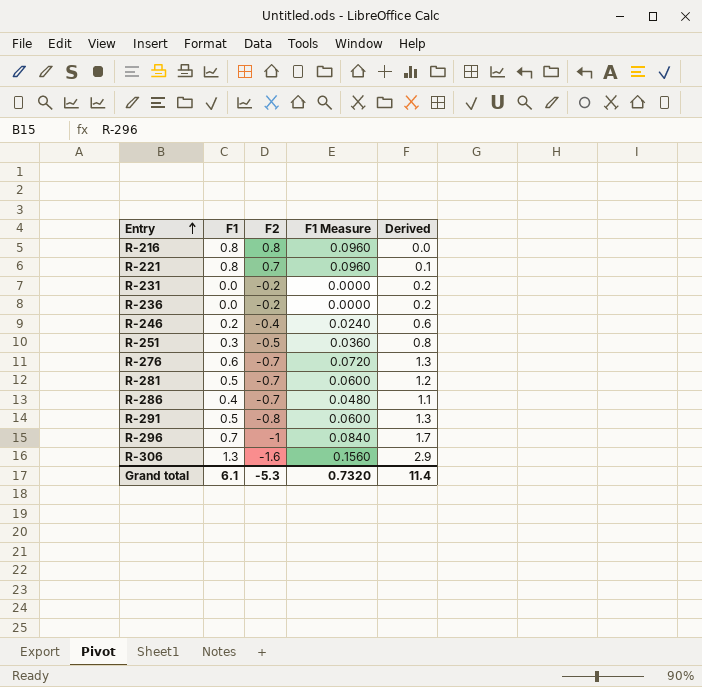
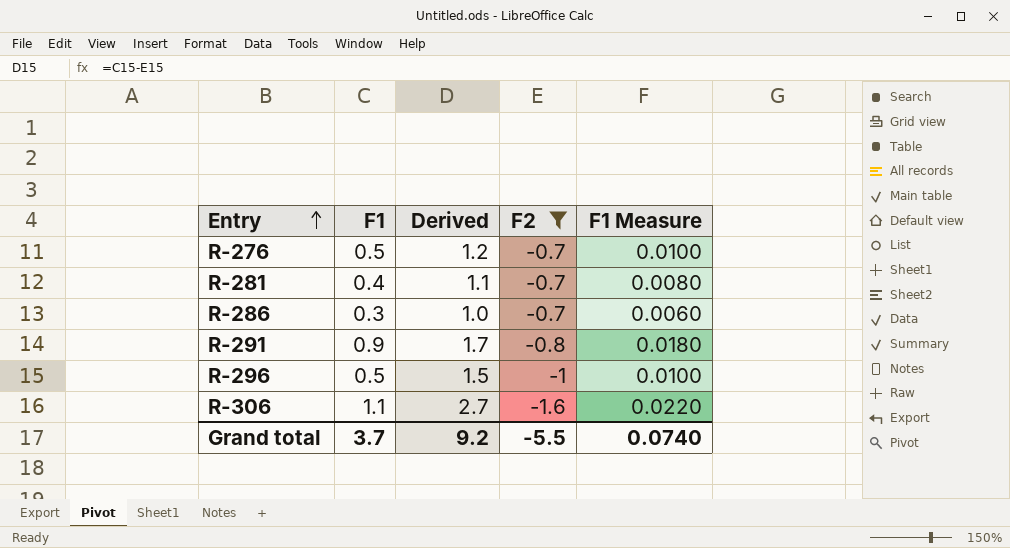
filter: none -> F2 <= -0.7
column Derived | position: 5 -> 3
column F1 Measure | formula: [F1] * 0.12 -> [F1] * 0.02
R-276 | F1: 0.6 -> 0.5
R-276 | Derived: 1.3 -> 1.2
R-281 | F1: 0.5 -> 0.4
R-281 | Derived: 1.2 -> 1.1
R-286 | F1: 0.4 -> 0.3
R-286 | Derived: 1.1 -> 1.0
R-291 | F1: 0.5 -> 0.9
R-291 | Derived: 1.3 -> 1.7
R-296 | F1: 0.7 -> 0.5
R-296 | Derived: 1.7 -> 1.5
R-306 | F1: 1.3 -> 1.1
R-306 | Derived: 2.9 -> 2.7
Grand total | F1: 6.1 -> 3.7
Grand total | Derived: 11.4 -> 9.2
Grand total | F2: -5.3 -> -5.5
Grand total | F1 Measure: 0.7320 -> 0.0740

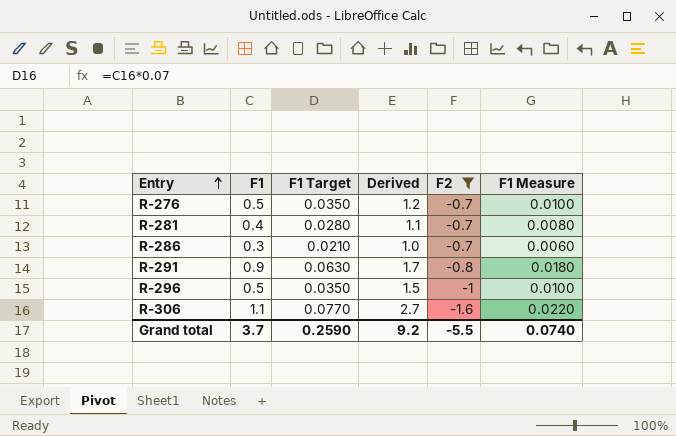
column F1 Target | formula: none -> [F1] * 0.07

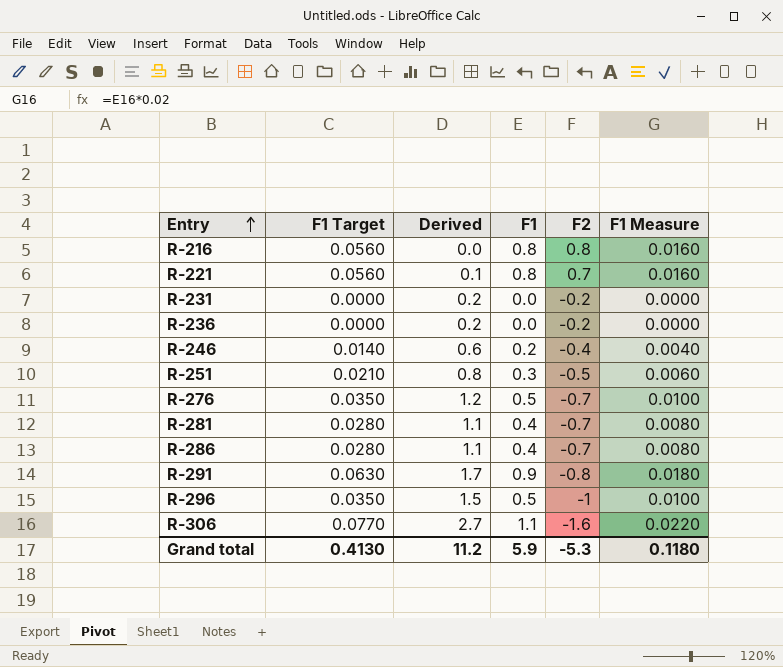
filter: F2 <= -0.7 -> none
column F1 | position: 2 -> 4
R-286 | F1 Target: 0.0210 -> 0.0280
R-286 | Derived: 1.0 -> 1.1
R-286 | F1: 0.3 -> 0.4
R-286 | F1 Measure: 0.0060 -> 0.0080
Grand total | F1 Target: 0.2590 -> 0.4130
Grand total | Derived: 9.2 -> 11.2
Grand total | F1: 3.7 -> 5.9
Grand total | F2: -5.5 -> -5.3
Grand total | F1 Measure: 0.0740 -> 0.1180

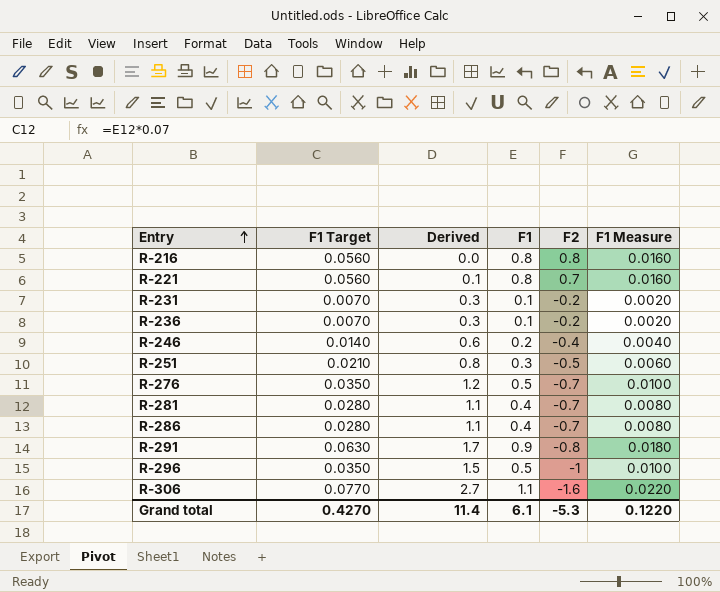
R-231 | F1 Target: 0.0000 -> 0.0070
R-231 | Derived: 0.2 -> 0.3
R-231 | F1: 0.0 -> 0.1
R-231 | F1 Measure: 0.0000 -> 0.0020
R-236 | F1 Target: 0.0000 -> 0.0070
R-236 | Derived: 0.2 -> 0.3
R-236 | F1: 0.0 -> 0.1
R-236 | F1 Measure: 0.0000 -> 0.0020
Grand total | F1 Target: 0.4130 -> 0.4270
Grand total | Derived: 11.2 -> 11.4
Grand total | F1: 5.9 -> 6.1
Grand total | F1 Measure: 0.1180 -> 0.1220

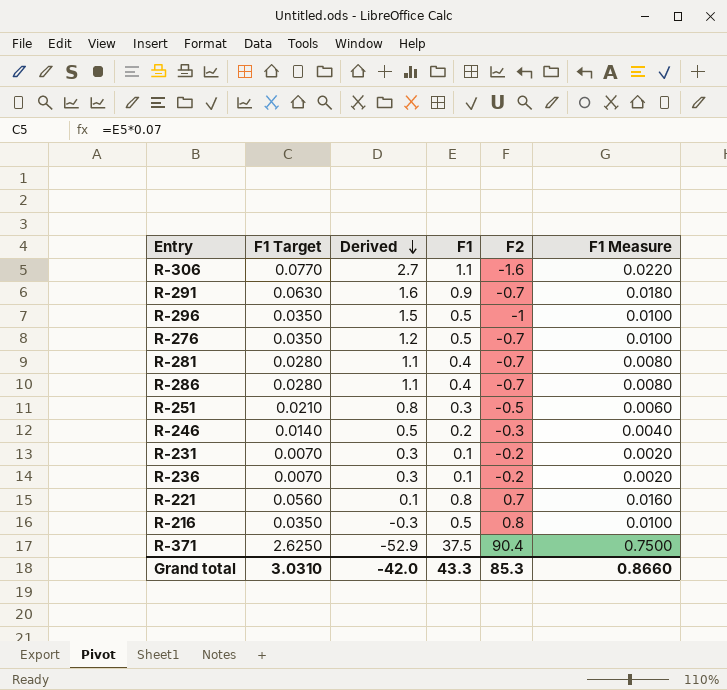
row order: Entry ascending -> Derived descending
R-291 | Derived: 1.7 -> 1.6
R-291 | F2: -0.8 -> -0.7
R-246 | Derived: 0.6 -> 0.5
R-246 | F2: -0.4 -> -0.3
R-216 | F1 Target: 0.0560 -> 0.0350
R-216 | Derived: 0.0 -> -0.3
R-216 | F1: 0.8 -> 0.5
R-216 | F1 Measure: 0.0160 -> 0.0100
row R-371: none -> 2.6250 | -52.9 | 37.5 | 90.4 | 0.7500
Grand total | F1 Target: 0.4270 -> 3.0310
Grand total | Derived: 11.4 -> -42.0
Grand total | F1: 6.1 -> 43.3
Grand total | F2: -5.3 -> 85.3
Grand total | F1 Measure: 0.1220 -> 0.8660

